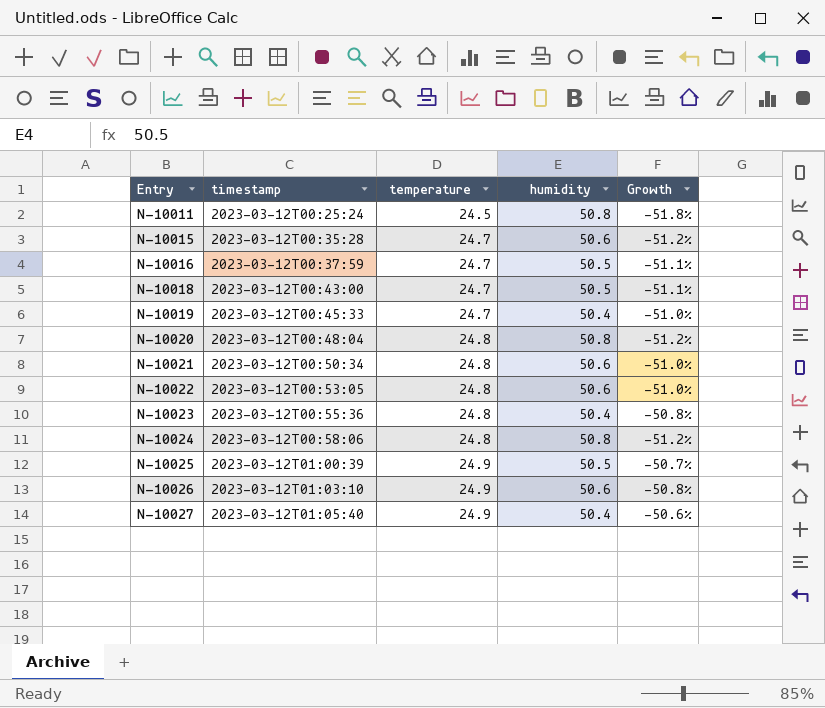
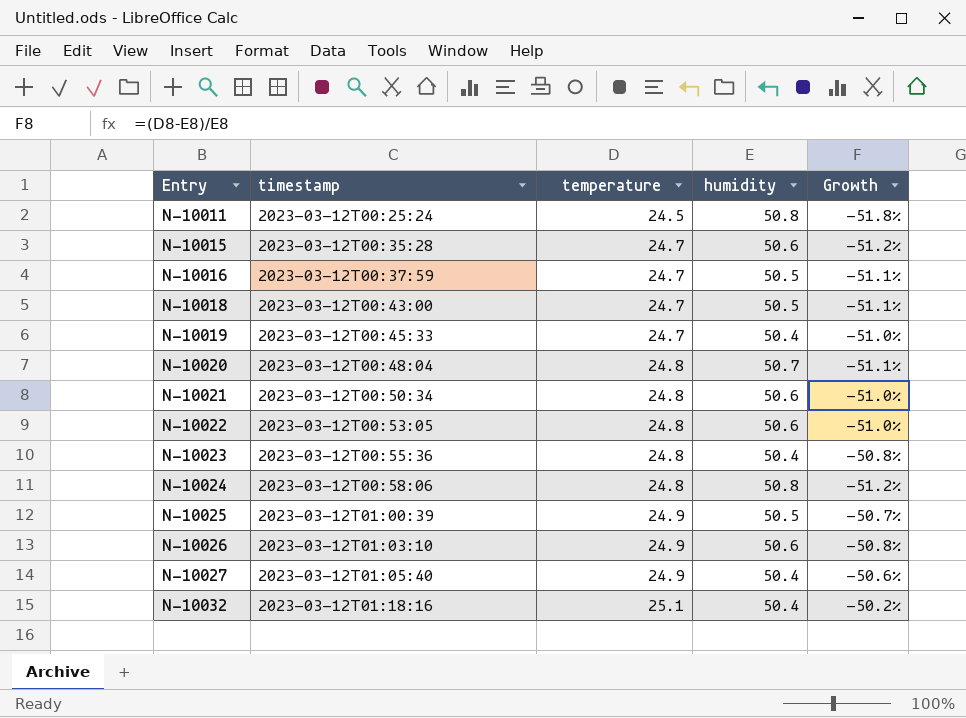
N-10020 | humidity: 50.8 -> 50.7
N-10020 | Growth: -51.2% -> -51.1%
row N-10032: none -> 2023-03-12T01:18:16 | 25.1 | 50.4 | -50.2%

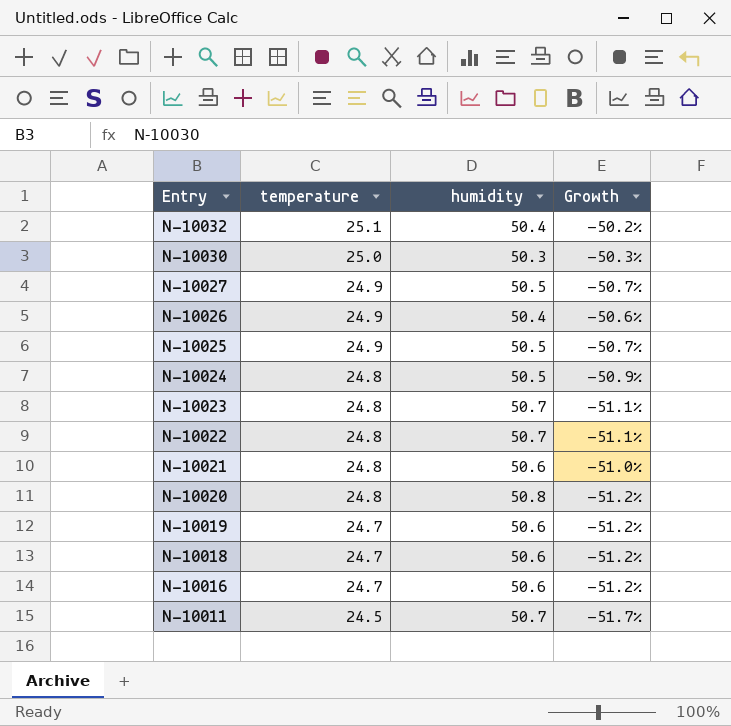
row order: Entry ascending -> Entry descending
column timestamp | position: 2 -> none
row N-10015: 2023-03-12T00:35:28 | 24.7 | 50.6 | -51.2% -> none
row N-10030: none -> 25.0 | 50.3 | -50.3%
N-10027 | humidity: 50.4 -> 50.5
N-10027 | Growth: -50.6% -> -50.7%
N-10026 | humidity: 50.6 -> 50.4
N-10026 | Growth: -50.8% -> -50.6%
N-10024 | humidity: 50.8 -> 50.5
N-10024 | Growth: -51.2% -> -50.9%
N-10023 | humidity: 50.4 -> 50.7
N-10023 | Growth: -50.8% -> -51.1%
N-10022 | humidity: 50.6 -> 50.7
N-10022 | Growth: -51.0% -> -51.1%
N-10020 | humidity: 50.7 -> 50.8
N-10020 | Growth: -51.1% -> -51.2%
N-10019 | humidity: 50.4 -> 50.6
N-10019 | Growth: -51.0% -> -51.2%
N-10018 | humidity: 50.5 -> 50.6
N-10018 | Growth: -51.1% -> -51.2%
N-10016 | humidity: 50.5 -> 50.6
N-10016 | Growth: -51.1% -> -51.2%
N-10011 | humidity: 50.8 -> 50.7
N-10011 | Growth: -51.8% -> -51.7%

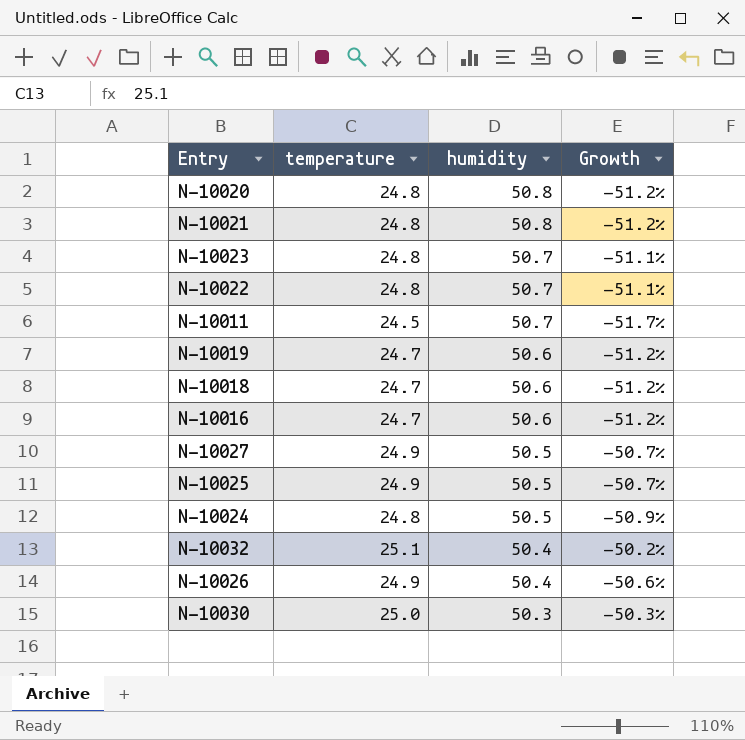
row order: Entry descending -> humidity descending
N-10021 | humidity: 50.6 -> 50.8
N-10021 | Growth: -51.0% -> -51.2%

